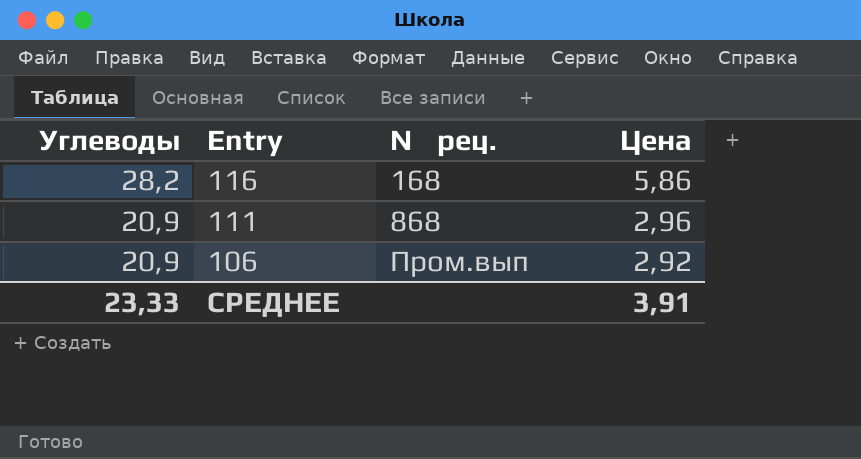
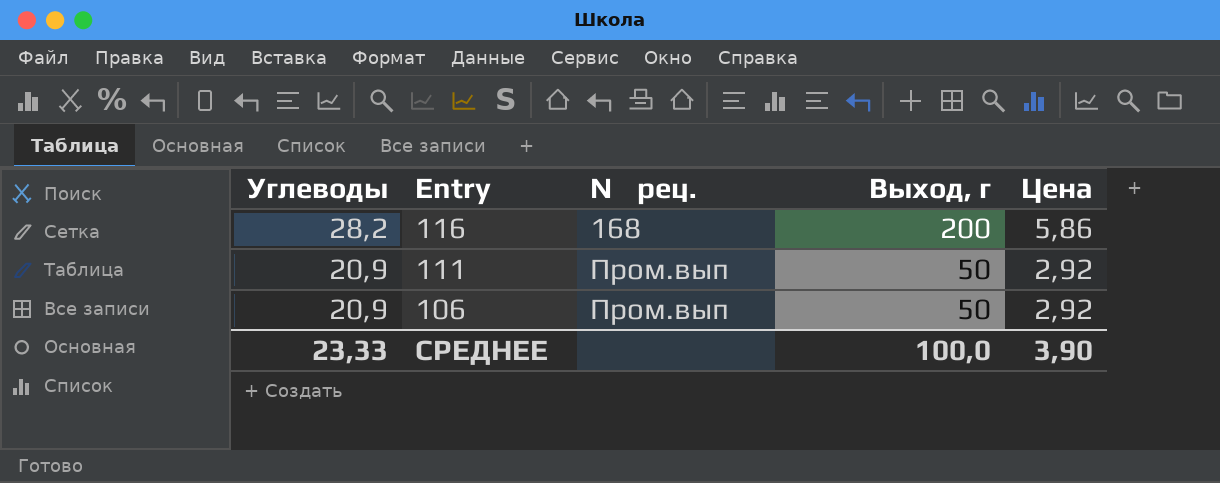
column Выход, г | position: none -> 4
111 | № рец.: 868 -> Пром.вып
111 | Цена: 2,96 -> 2,92
СРЕДНЕЕ | Цена: 3,91 -> 3,90

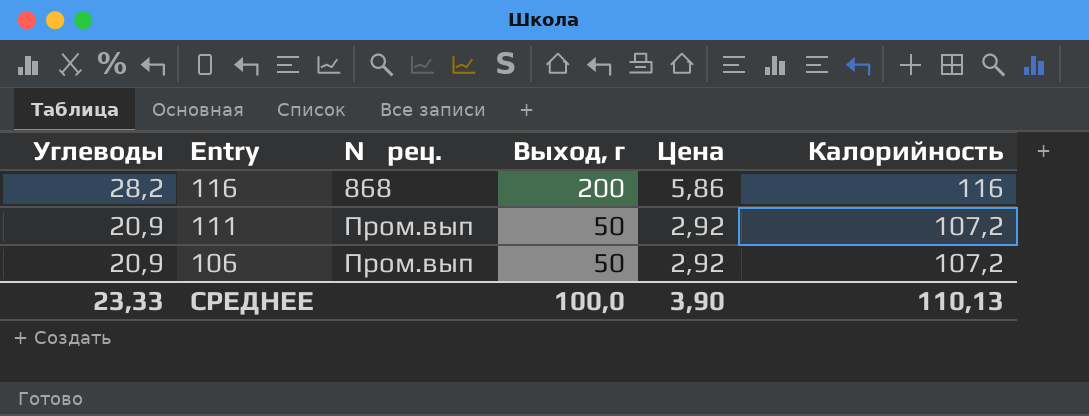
column Калорийность | position: none -> 6
116 | № рец.: 168 -> 868

